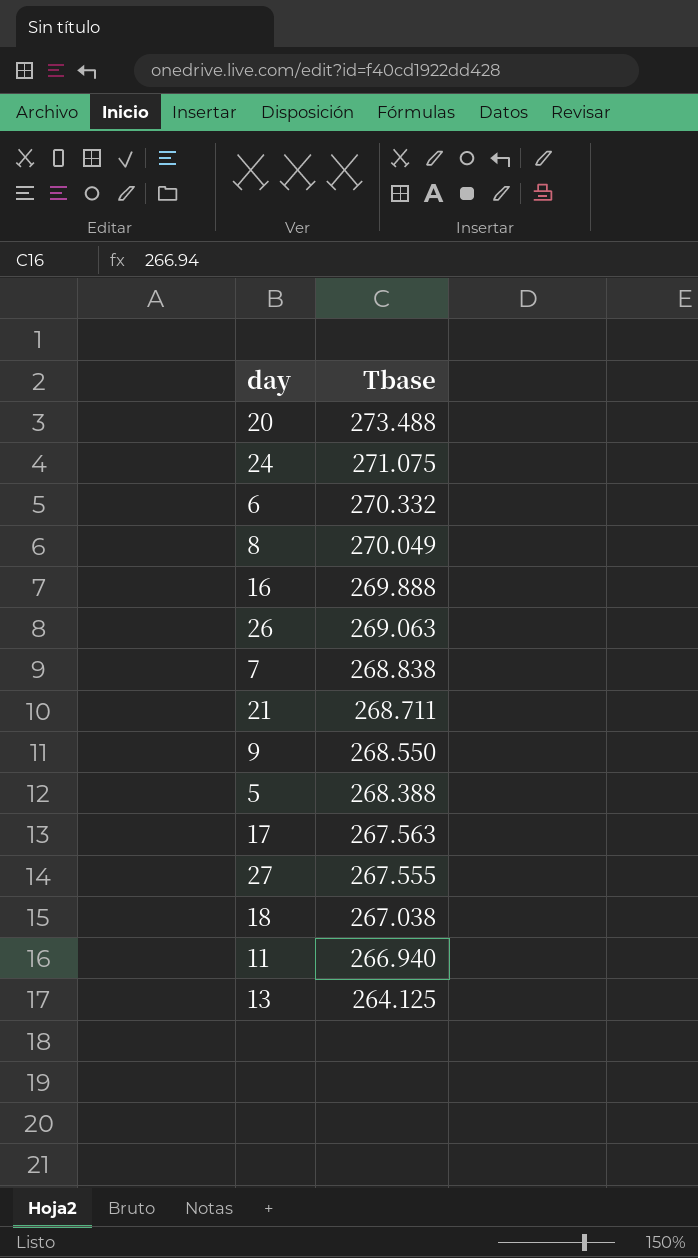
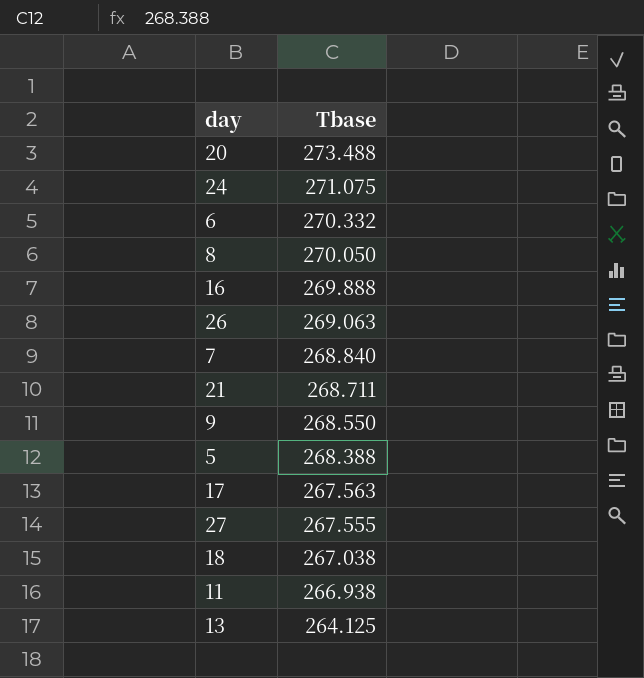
8 | Tbase: 270.049 -> 270.050
7 | Tbase: 268.838 -> 268.840
11 | Tbase: 266.940 -> 266.938

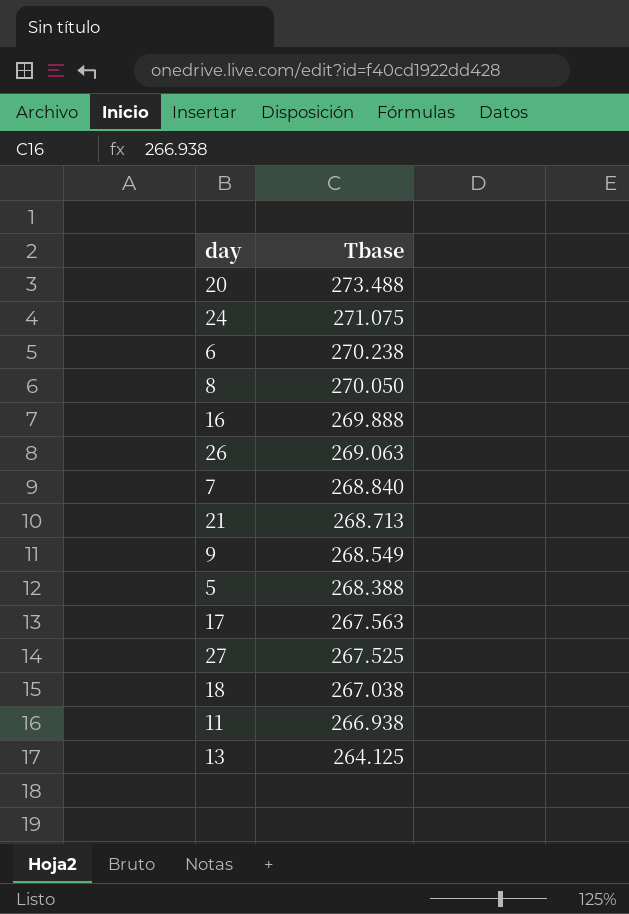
6 | Tbase: 270.332 -> 270.238
21 | Tbase: 268.711 -> 268.713
9 | Tbase: 268.550 -> 268.549
27 | Tbase: 267.555 -> 267.525

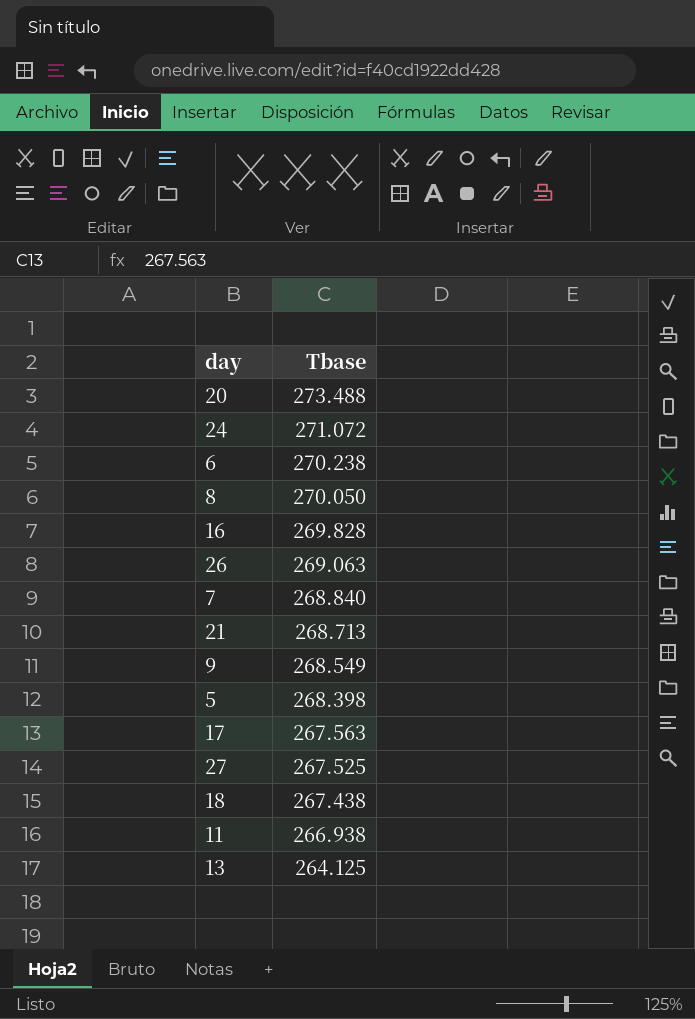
24 | Tbase: 271.075 -> 271.072
16 | Tbase: 269.888 -> 269.828
5 | Tbase: 268.388 -> 268.398
18 | Tbase: 267.038 -> 267.438

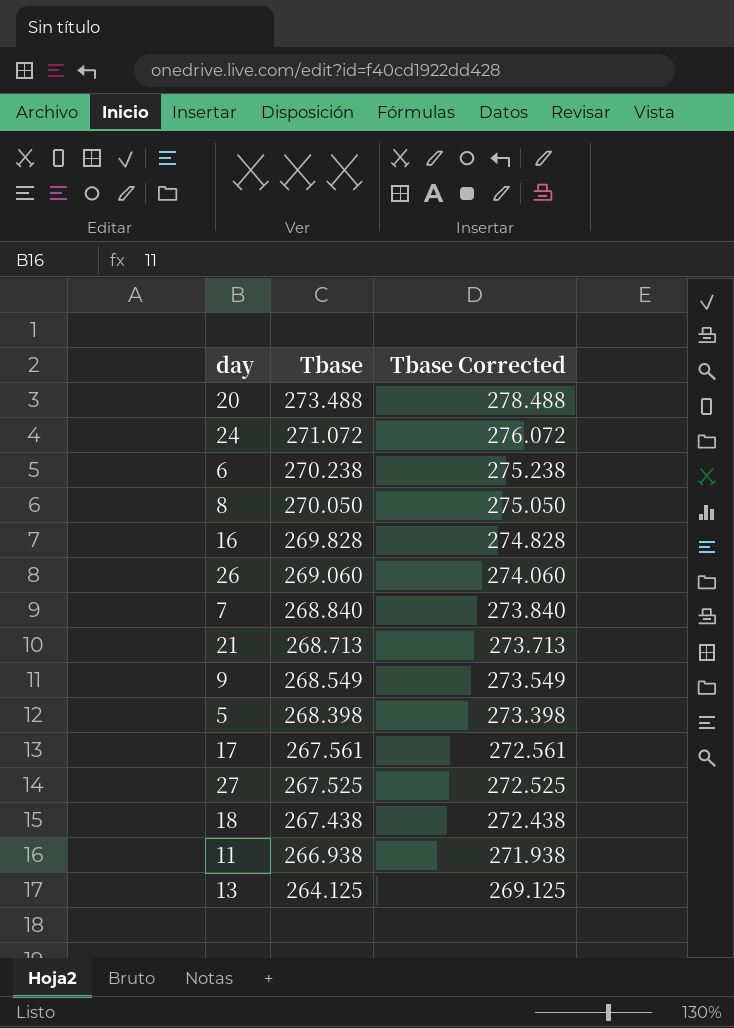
column Tbase Corrected | formula: none -> [Tbase] + 5
26 | Tbase: 269.063 -> 269.060
17 | Tbase: 267.563 -> 267.561

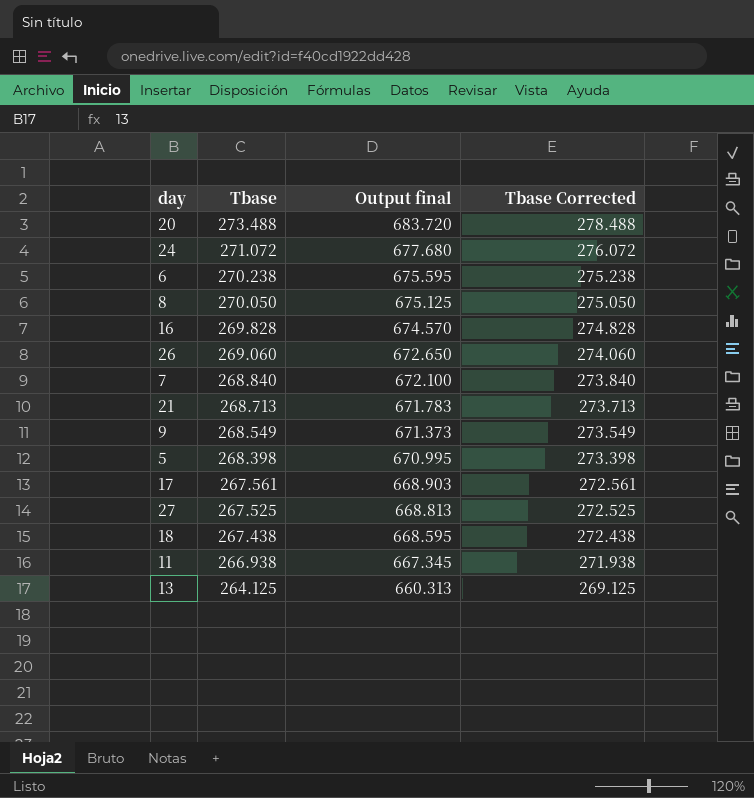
column Output final | formula: none -> [Tbase] * 2.5

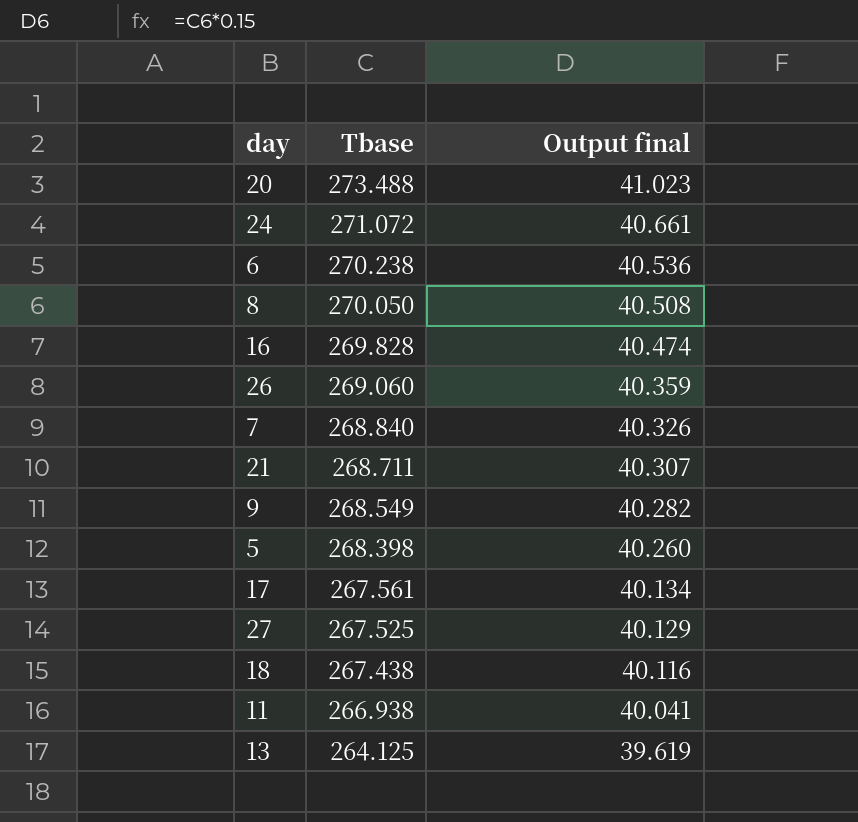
column Tbase Corrected | formula: [Tbase] + 5 -> none
column Output final | formula: [Tbase] * 2.5 -> [Tbase] * 0.15
21 | Tbase: 268.713 -> 268.711

